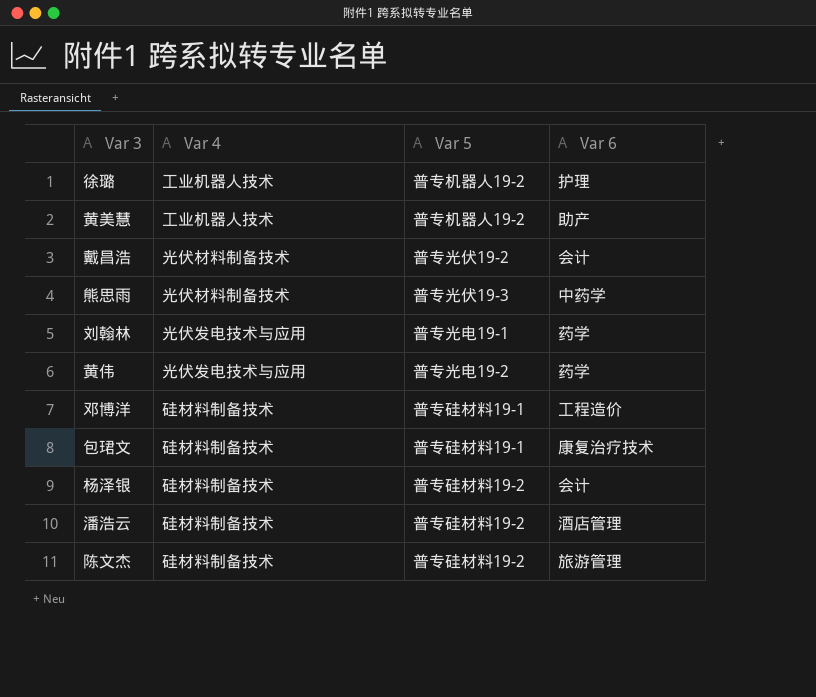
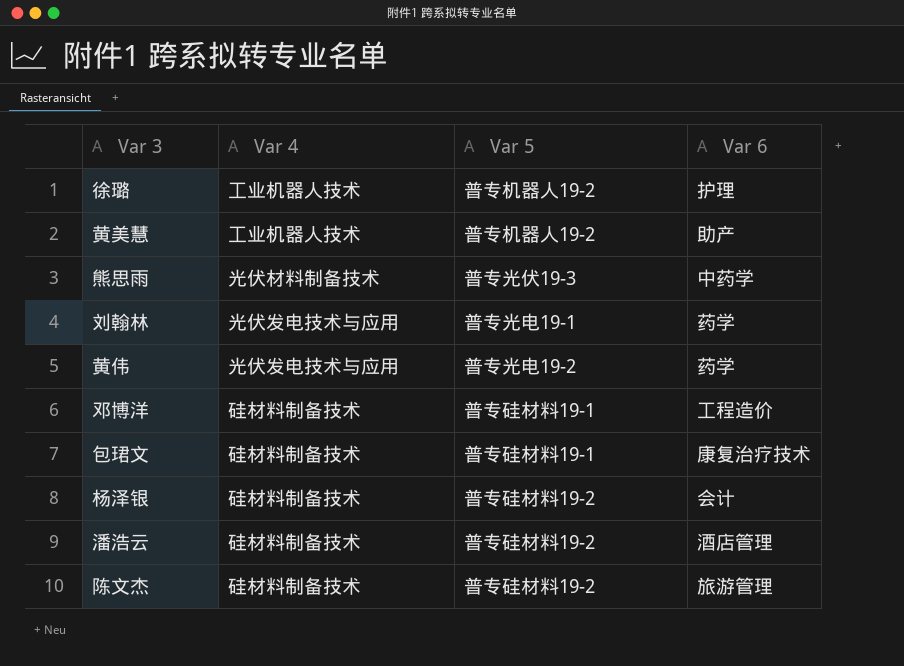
row 戴昌浩: 光伏材料制备技术 | 普专光伏19-2 | 会计 -> none

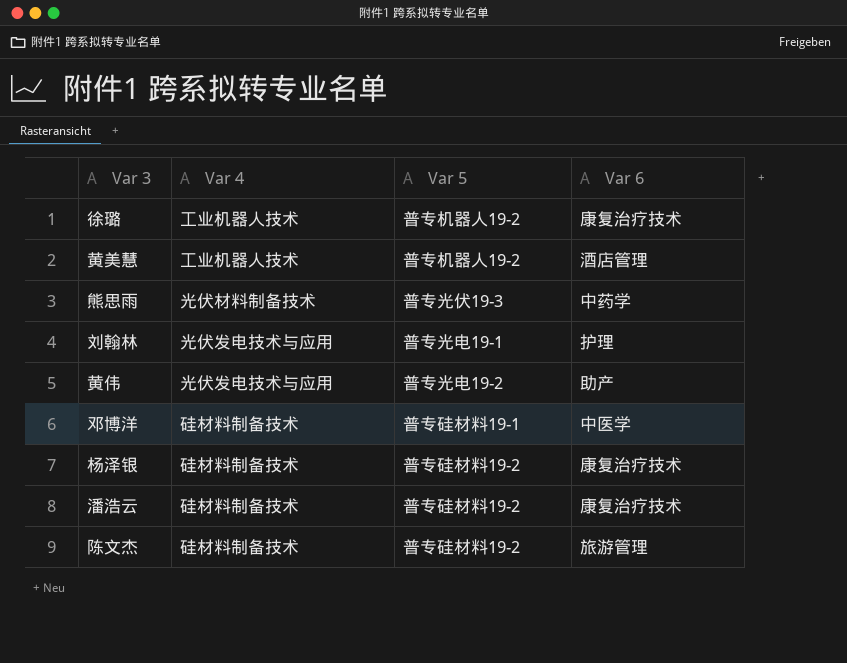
row 包珺文: 硅材料制备技术 | 普专硅材料19-1 | 康复治疗技术 -> none
徐璐 | Var 6: 护理 -> 康复治疗技术
黄美慧 | Var 6: 助产 -> 酒店管理
刘翰林 | Var 6: 药学 -> 护理
黄伟 | Var 6: 药学 -> 助产
邓博洋 | Var 6: 工程造价 -> 中医学
杨泽银 | Var 6: 会计 -> 康复治疗技术
潘浩云 | Var 6: 酒店管理 -> 康复治疗技术

